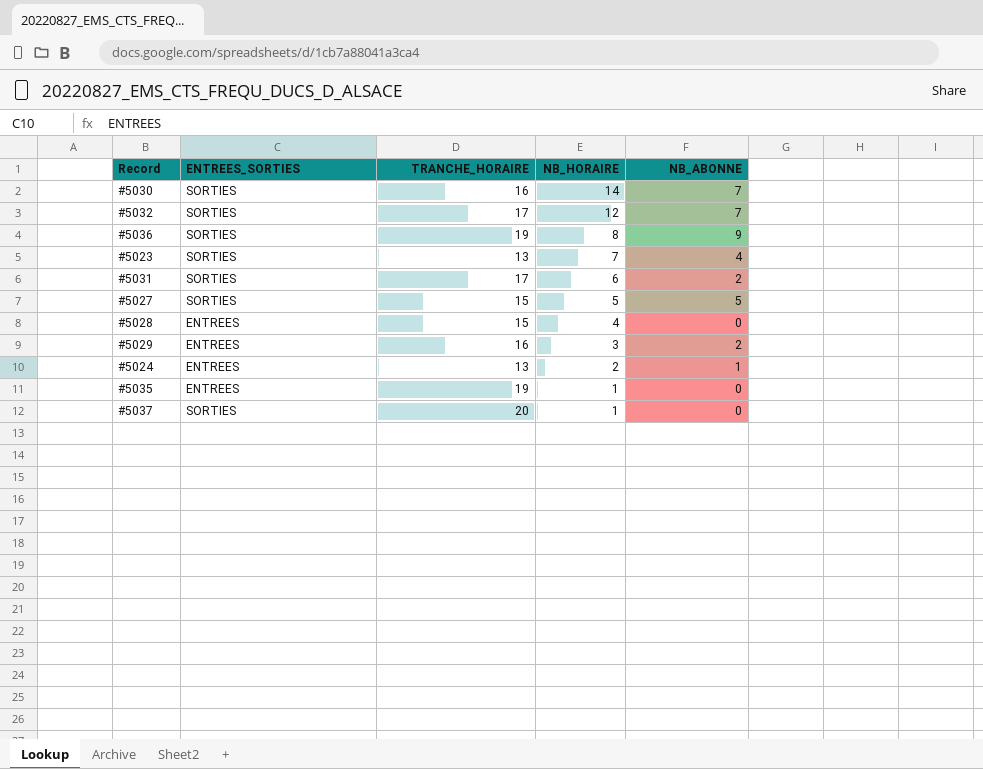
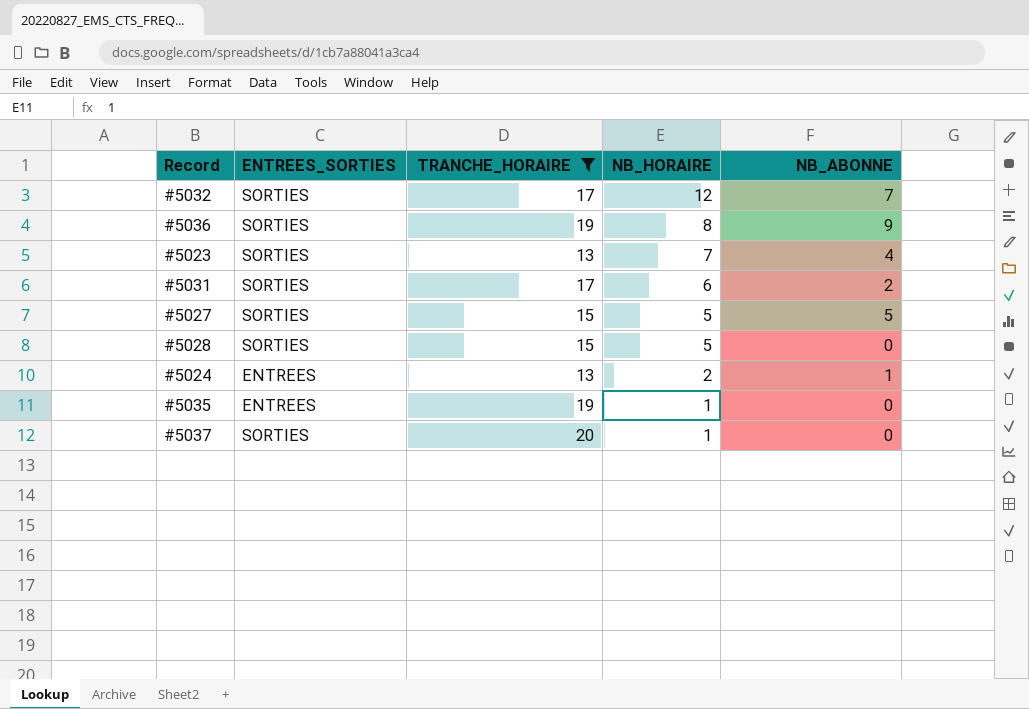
filter: none -> TRANCHE_HORAIRE != 16
#5028 | ENTREES_SORTIES: ENTREES -> SORTIES
#5028 | NB_HORAIRE: 4 -> 5

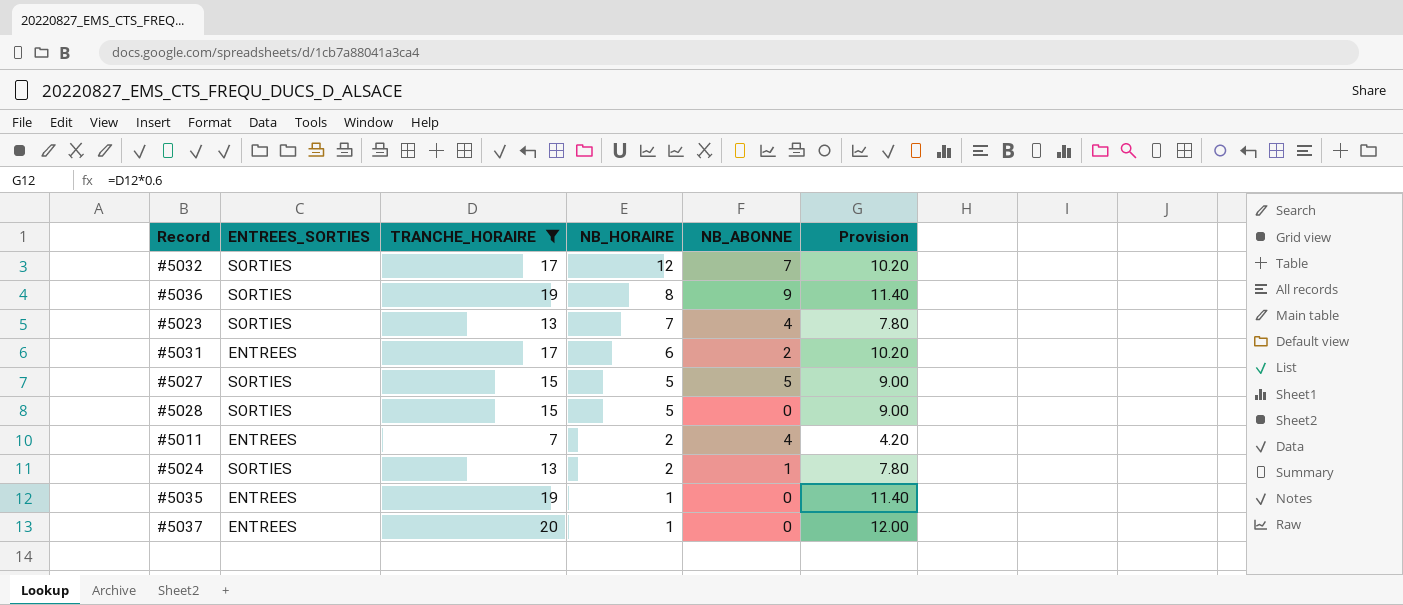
column Provision | formula: none -> [TRANCHE_HORAIRE] * 0.6
#5031 | ENTREES_SORTIES: SORTIES -> ENTREES
row #5011: none -> ENTREES | 7 | 2 | 4 | 4.20
#5024 | ENTREES_SORTIES: ENTREES -> SORTIES
#5037 | ENTREES_SORTIES: SORTIES -> ENTREES

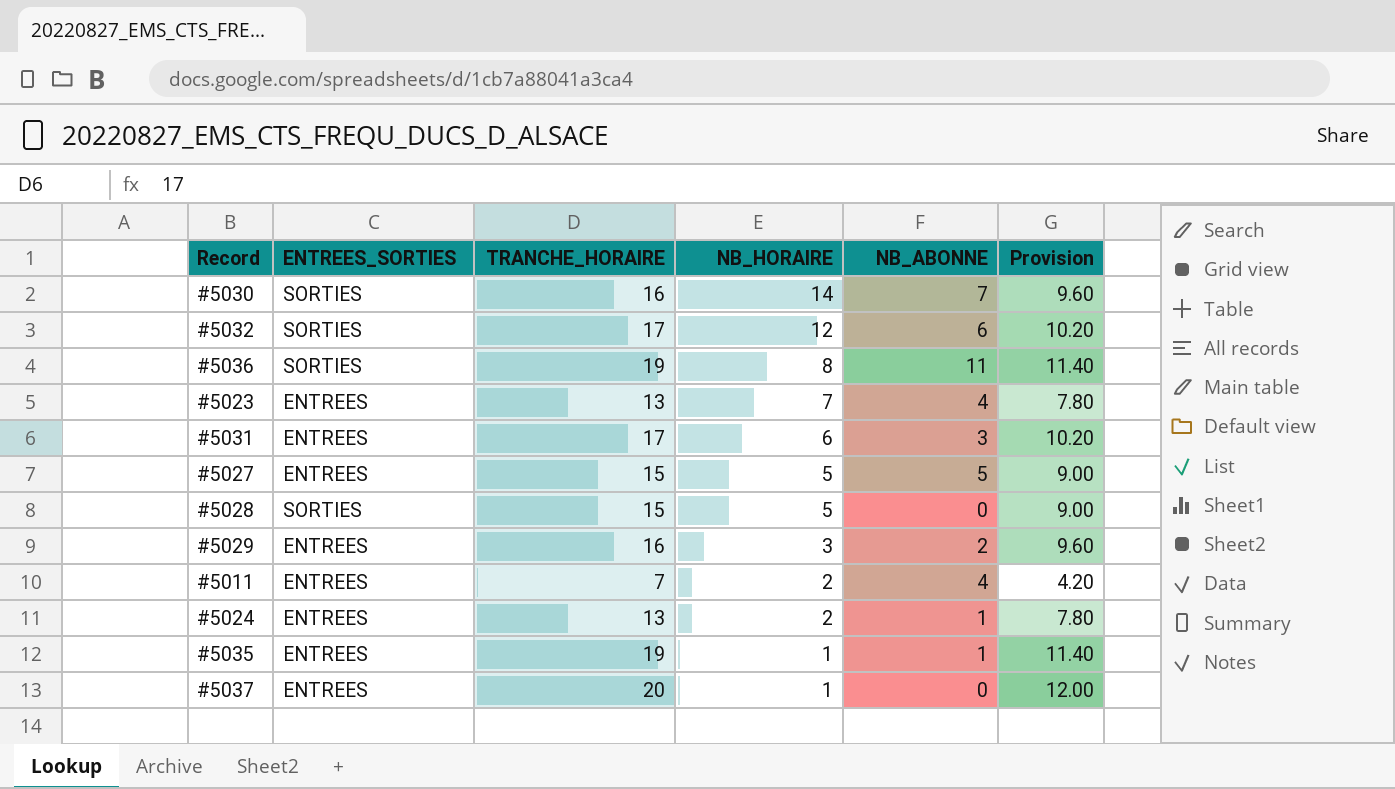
filter: TRANCHE_HORAIRE != 16 -> none
#5032 | NB_ABONNE: 7 -> 6
#5036 | NB_ABONNE: 9 -> 11
#5023 | ENTREES_SORTIES: SORTIES -> ENTREES
#5031 | NB_ABONNE: 2 -> 3
#5027 | ENTREES_SORTIES: SORTIES -> ENTREES
#5024 | ENTREES_SORTIES: SORTIES -> ENTREES
#5035 | NB_ABONNE: 0 -> 1

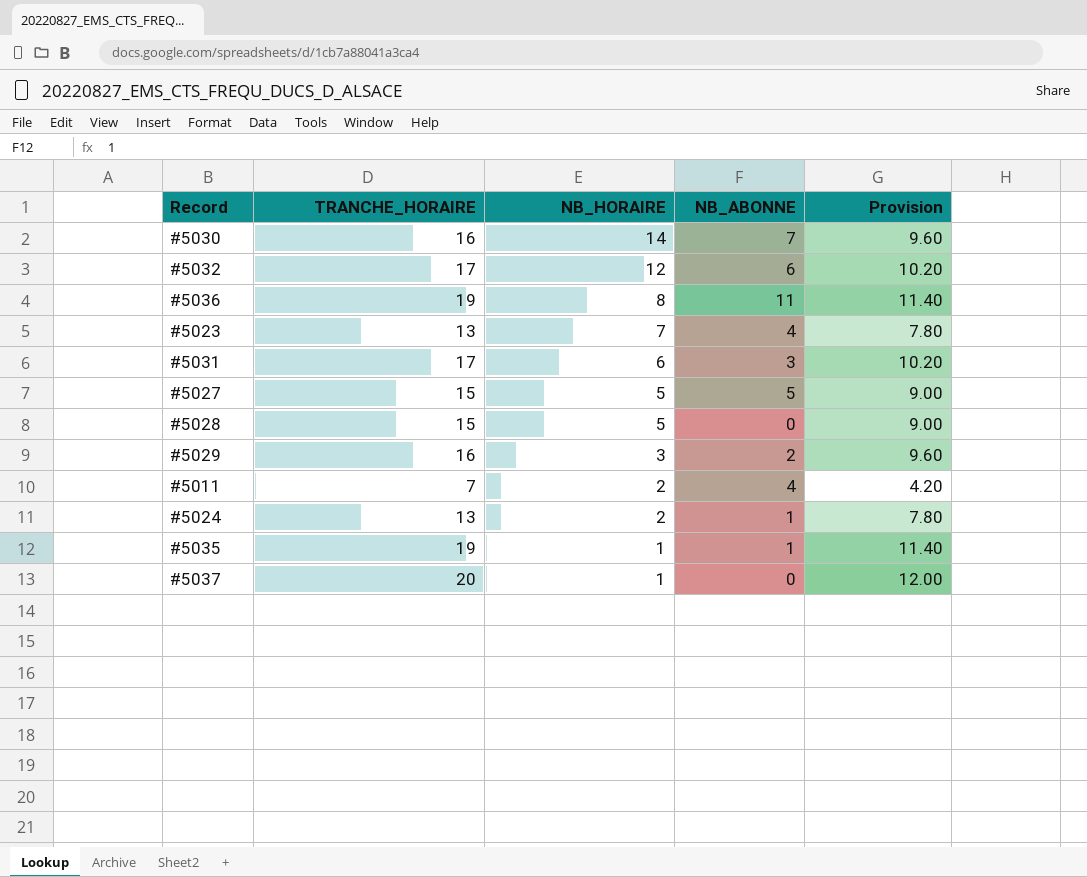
column ENTREES_SORTIES | position: 2 -> none

